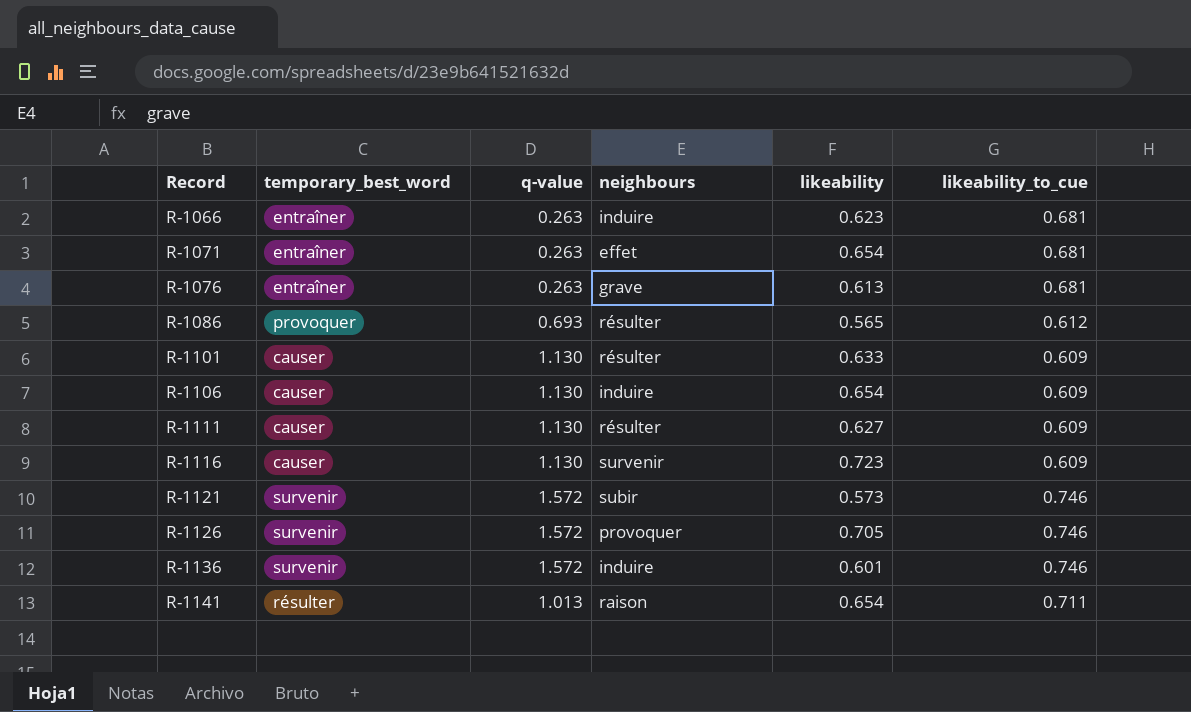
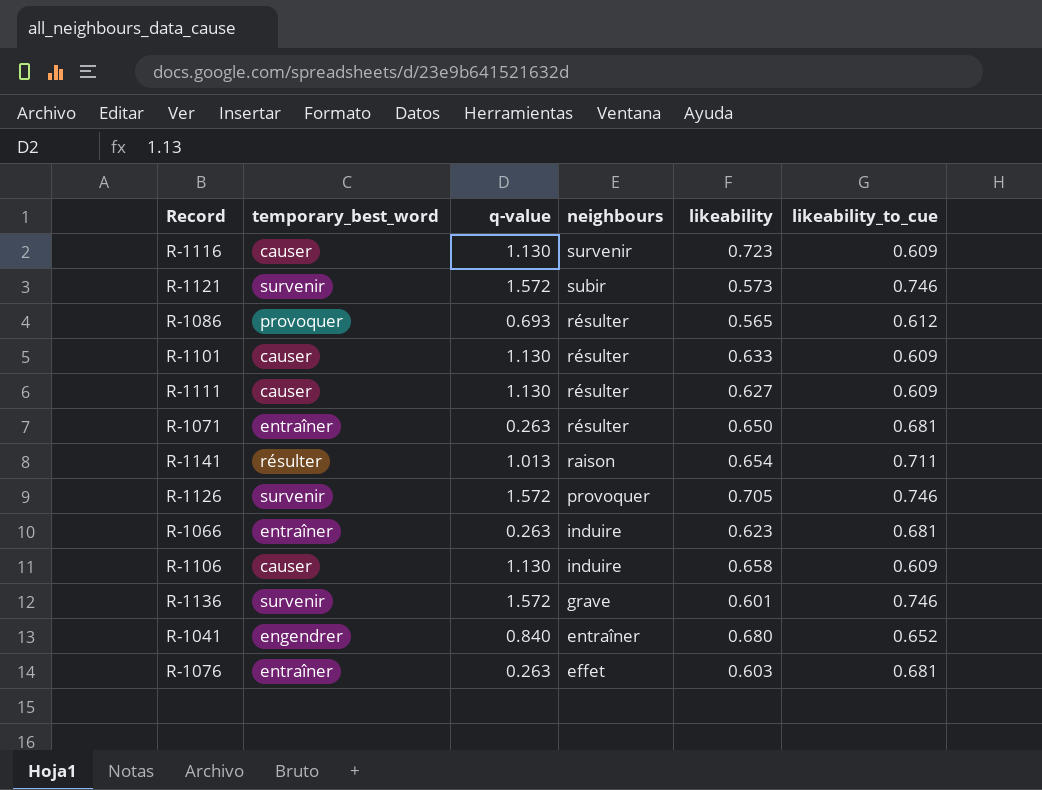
row order: Record ascending -> neighbours descending
R-1071 | neighbours: effet -> résulter
R-1071 | likeability: 0.654 -> 0.650
R-1106 | likeability: 0.654 -> 0.658
R-1136 | neighbours: induire -> grave
row R-1041: none -> engendrer | 0.840 | entraîner | 0.680 | 0.652
R-1076 | neighbours: grave -> effet
R-1076 | likeability: 0.613 -> 0.603

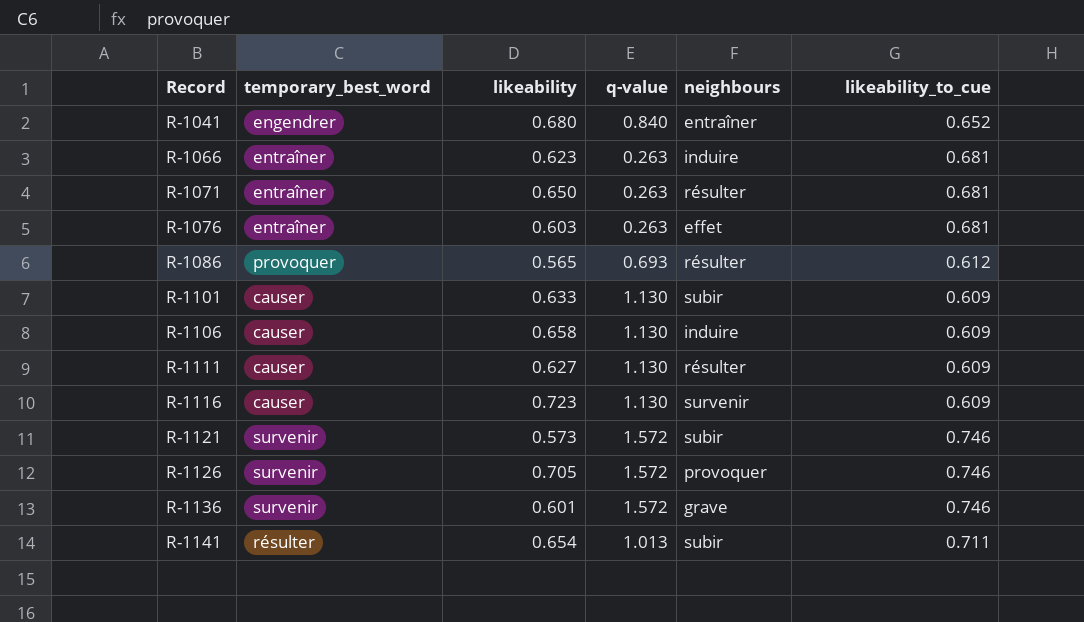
row order: neighbours descending -> Record ascending
column likeability | position: 5 -> 3
R-1101 | neighbours: résulter -> subir
R-1141 | neighbours: raison -> subir

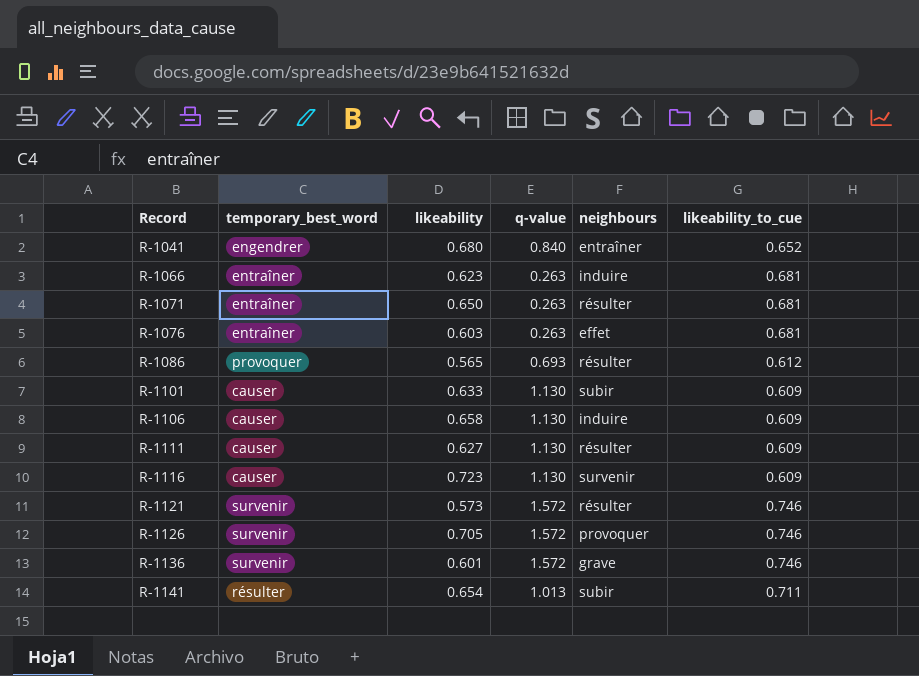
R-1121 | neighbours: subir -> résulter

